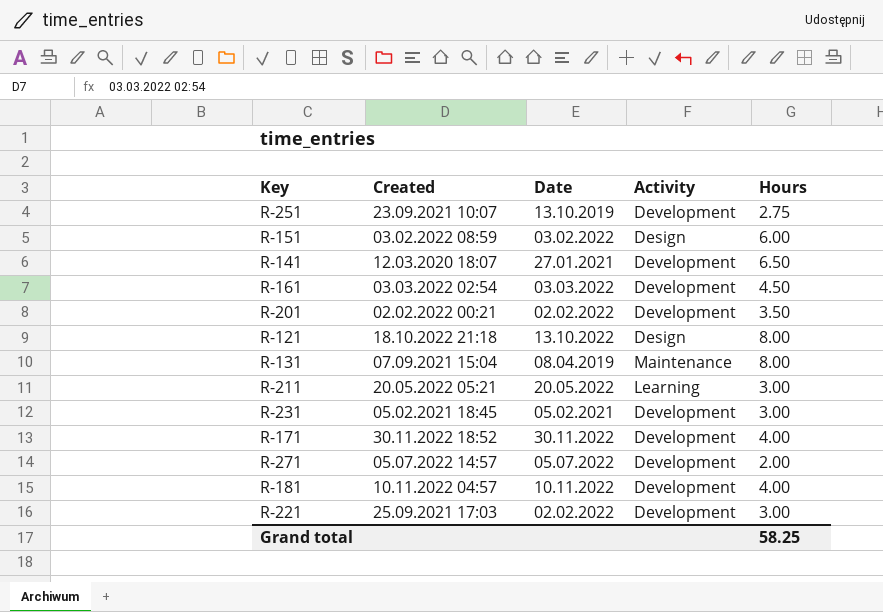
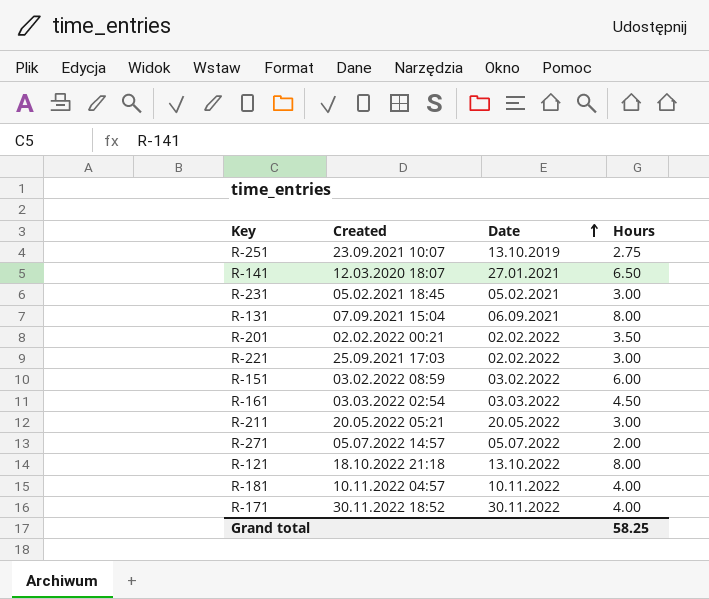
row order: none -> Date ascending
column Activity | position: 4 -> none
R-131 | Date: 08.04.2019 -> 06.09.2021

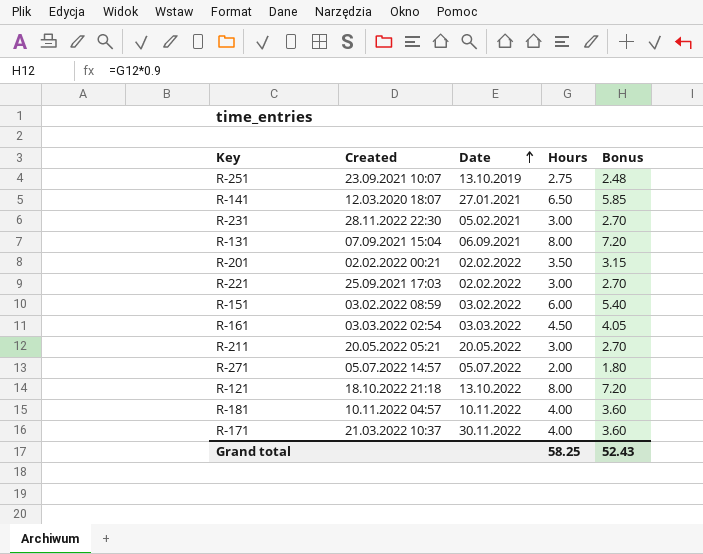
column Bonus | formula: none -> [Hours] * 0.9
R-231 | Created: 05.02.2021 18:45 -> 28.11.2022 22:30
R-171 | Created: 30.11.2022 18:52 -> 21.03.2022 10:37

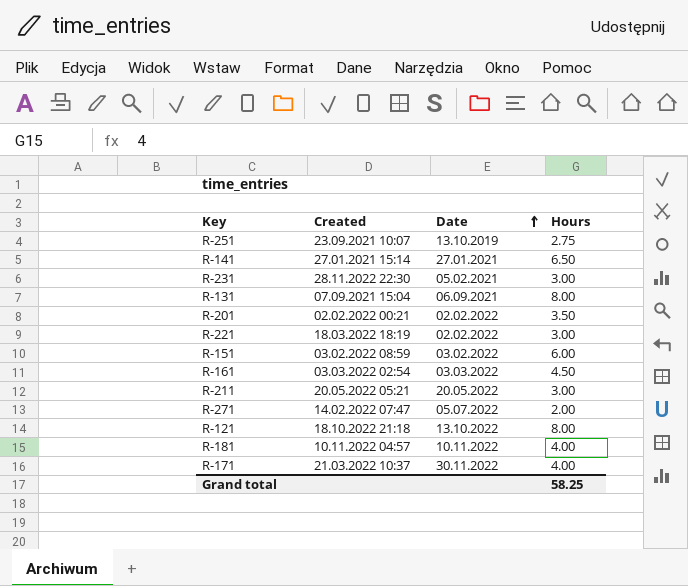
column Bonus | formula: [Hours] * 0.9 -> none
R-141 | Created: 12.03.2020 18:07 -> 27.01.2021 15:14
R-221 | Created: 25.09.2021 17:03 -> 18.03.2022 18:19
R-271 | Created: 05.07.2022 14:57 -> 14.02.2022 07:47

